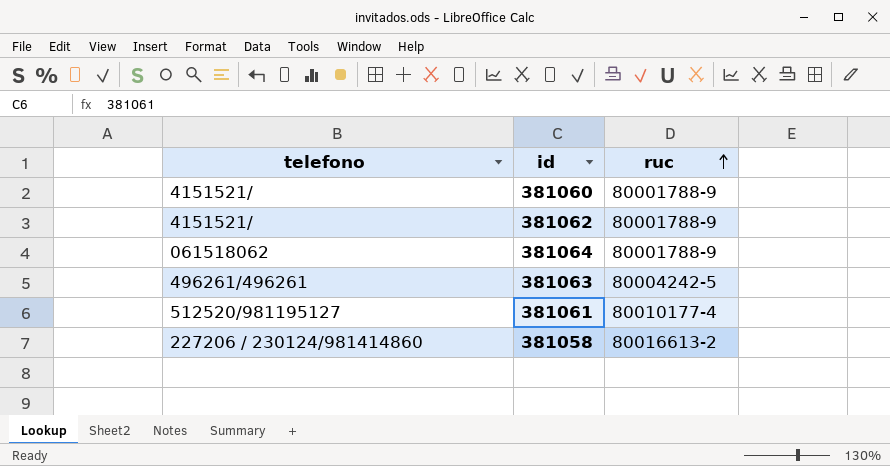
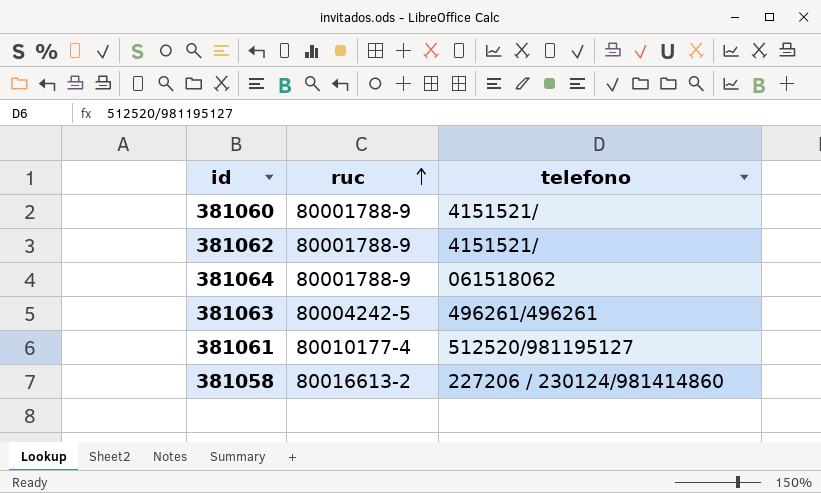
column telefono | position: 1 -> 3

